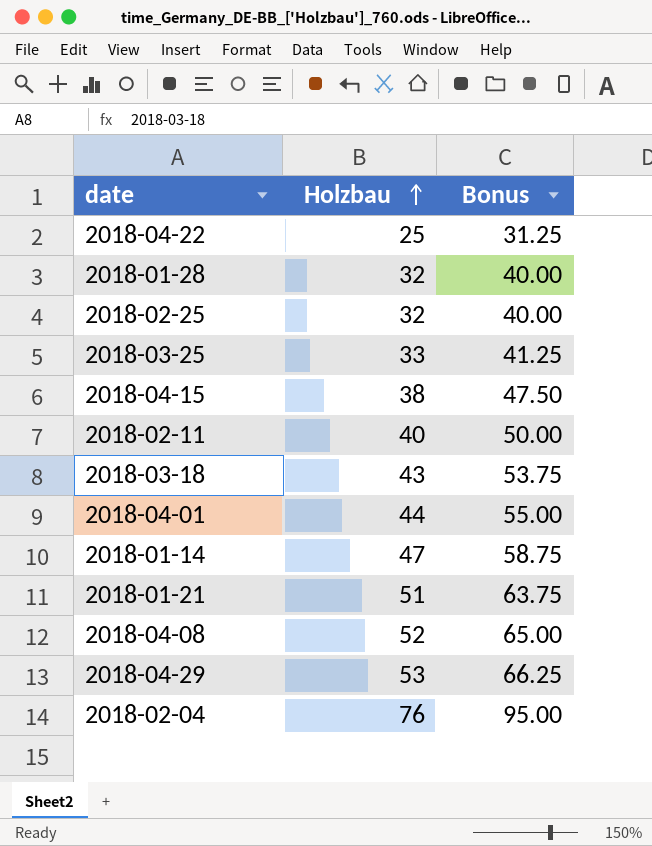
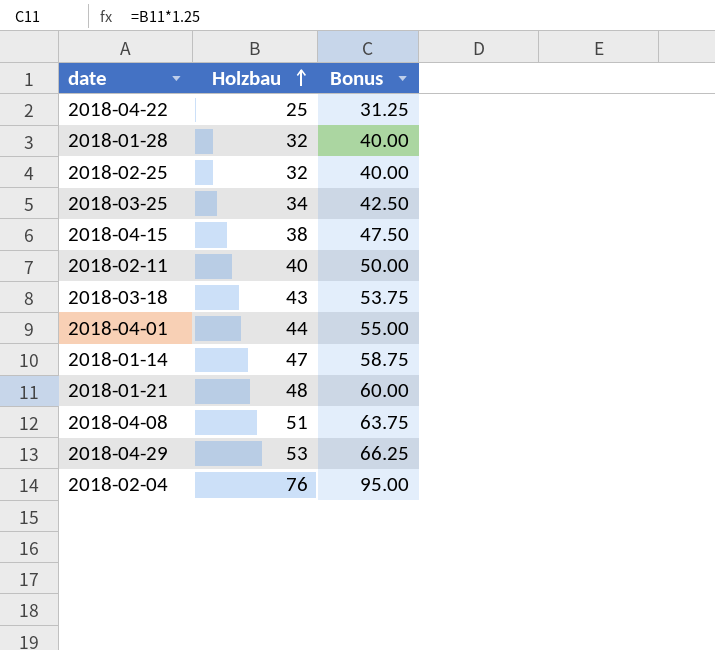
2018-03-25 | Holzbau: 33 -> 34
2018-03-25 | Bonus: 41.25 -> 42.50
2018-01-21 | Holzbau: 51 -> 48
2018-01-21 | Bonus: 63.75 -> 60.00
2018-04-08 | Holzbau: 52 -> 51
2018-04-08 | Bonus: 65.00 -> 63.75

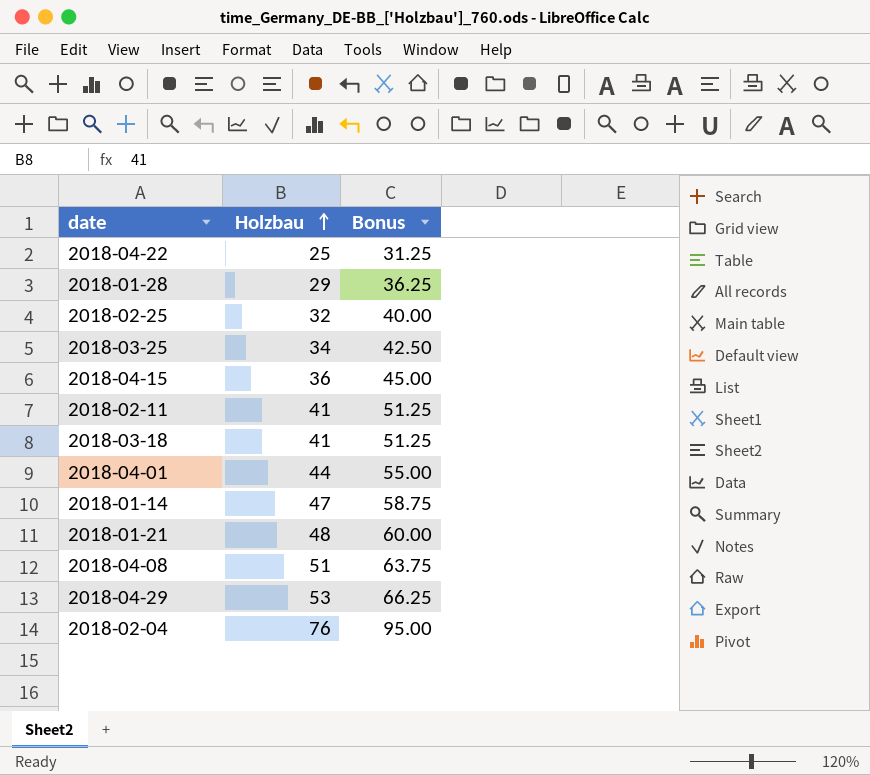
2018-01-28 | Holzbau: 32 -> 29
2018-01-28 | Bonus: 40.00 -> 36.25
2018-04-15 | Holzbau: 38 -> 36
2018-04-15 | Bonus: 47.50 -> 45.00
2018-02-11 | Holzbau: 40 -> 41
2018-02-11 | Bonus: 50.00 -> 51.25
2018-03-18 | Holzbau: 43 -> 41
2018-03-18 | Bonus: 53.75 -> 51.25

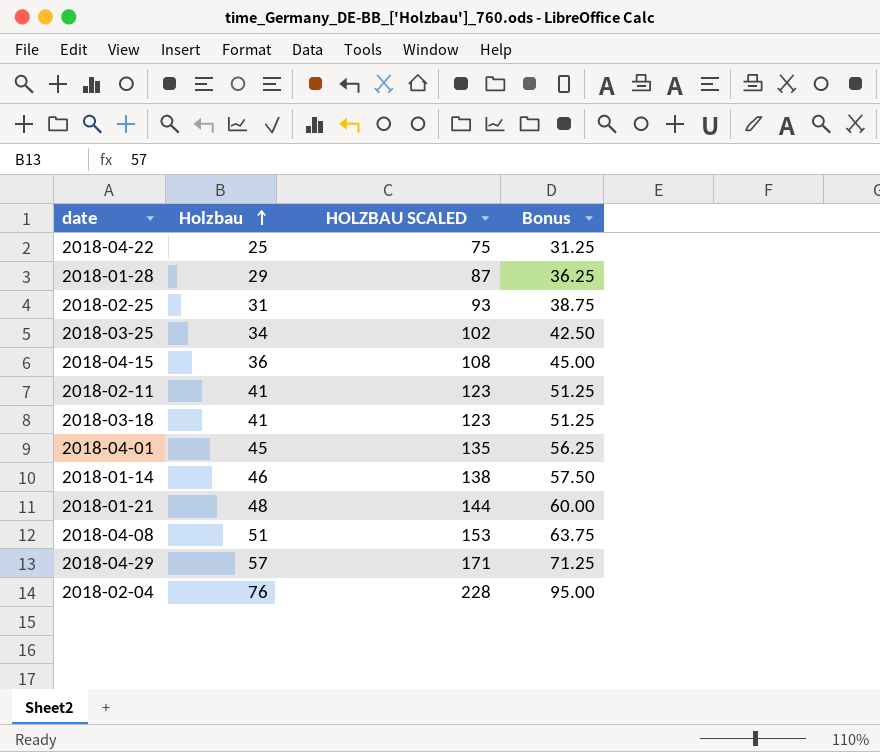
column HOLZBAU SCALED | formula: none -> [Holzbau] * 3
2018-02-25 | Holzbau: 32 -> 31
2018-02-25 | Bonus: 40.00 -> 38.75
2018-04-01 | Holzbau: 44 -> 45
2018-04-01 | Bonus: 55.00 -> 56.25
2018-01-14 | Holzbau: 47 -> 46
2018-01-14 | Bonus: 58.75 -> 57.50
2018-04-29 | Holzbau: 53 -> 57
2018-04-29 | Bonus: 66.25 -> 71.25

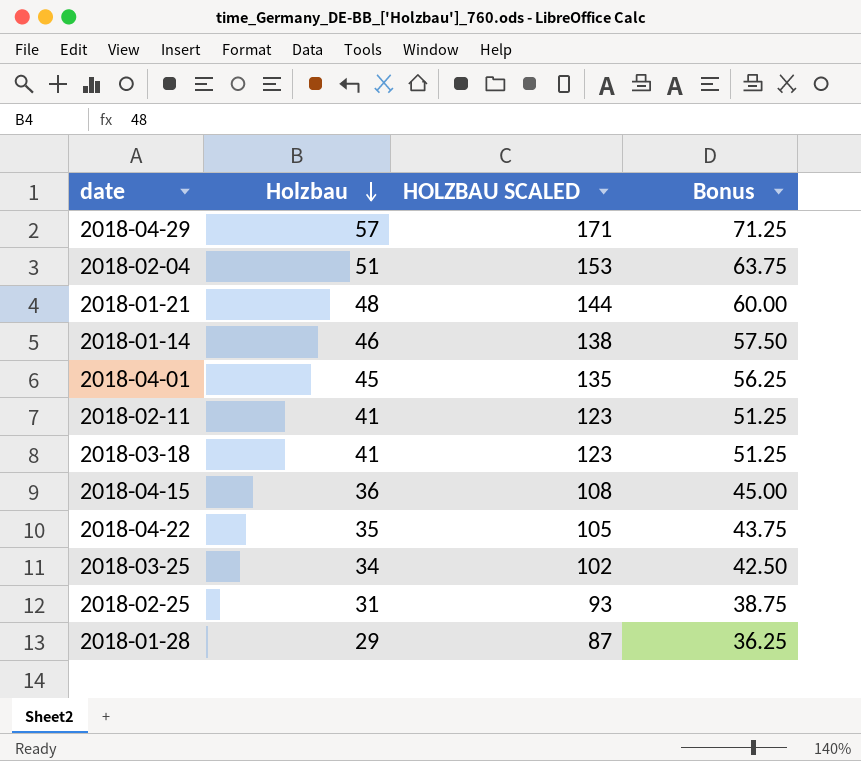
row order: Holzbau ascending -> Holzbau descending
row 2018-04-08: 51 | 153 | 63.75 -> none
2018-02-04 | Holzbau: 76 -> 51
2018-02-04 | HOLZBAU SCALED: 228 -> 153
2018-02-04 | Bonus: 95.00 -> 63.75
2018-04-22 | Holzbau: 25 -> 35
2018-04-22 | HOLZBAU SCALED: 75 -> 105
2018-04-22 | Bonus: 31.25 -> 43.75

